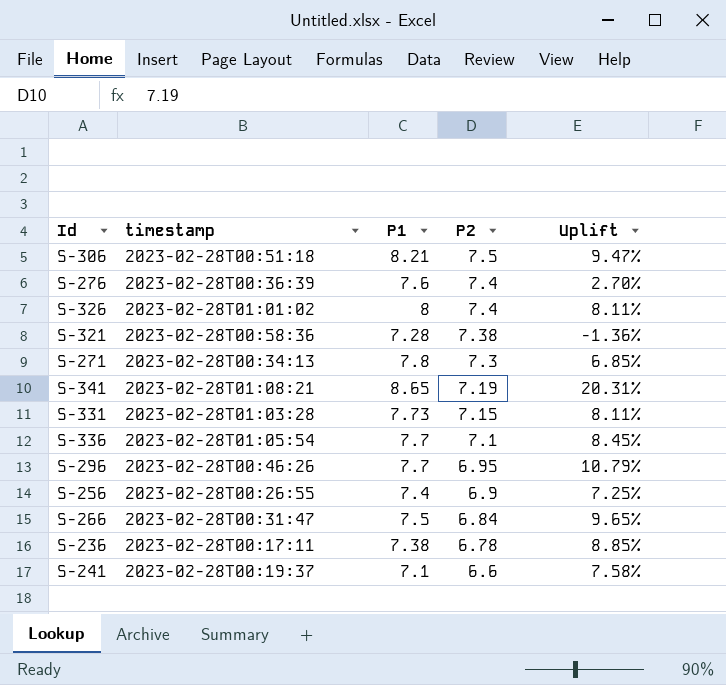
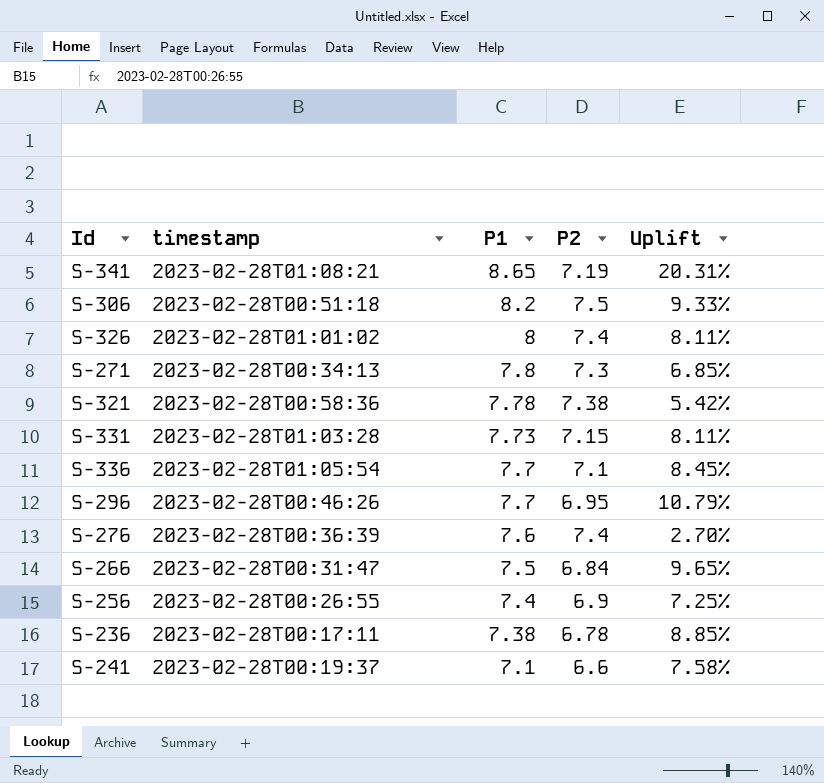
row order: P2 descending -> P1 descending
S-306 | P1: 8.21 -> 8.2
S-306 | Uplift: 9.47% -> 9.33%
S-321 | P1: 7.28 -> 7.78
S-321 | Uplift: -1.36% -> 5.42%

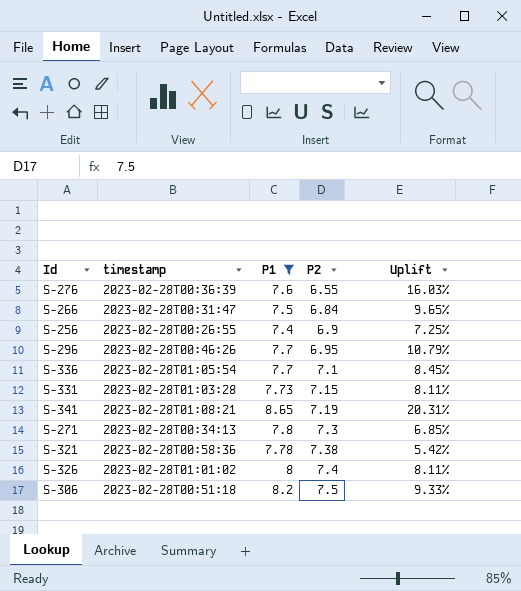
filter: none -> P1 >= 7.4
row order: P1 descending -> P2 ascending
S-276 | P2: 7.4 -> 6.55
S-276 | Uplift: 2.70% -> 16.03%

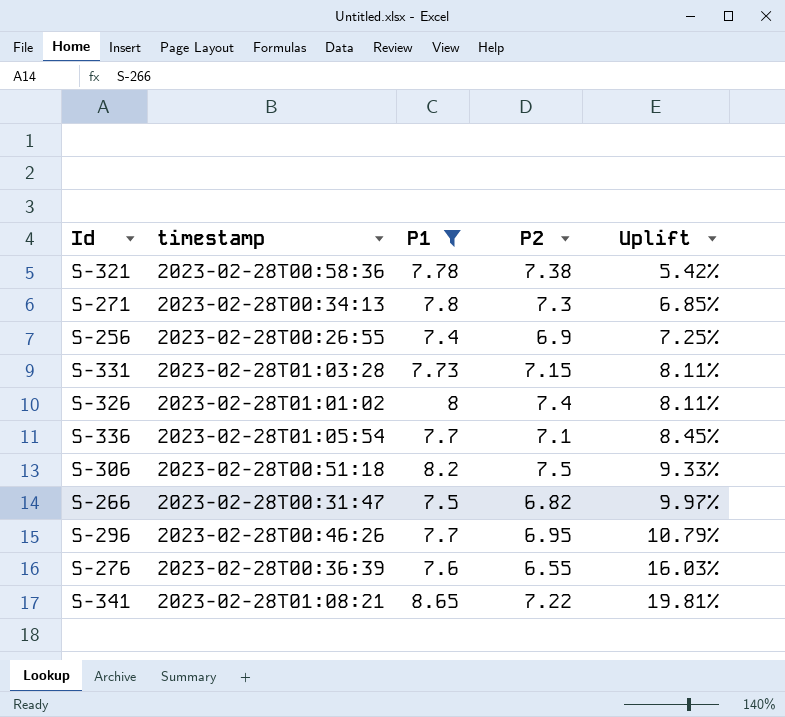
row order: P2 ascending -> Uplift ascending
S-266 | P2: 6.84 -> 6.82
S-266 | Uplift: 9.65% -> 9.97%
S-341 | P2: 7.19 -> 7.22
S-341 | Uplift: 20.31% -> 19.81%

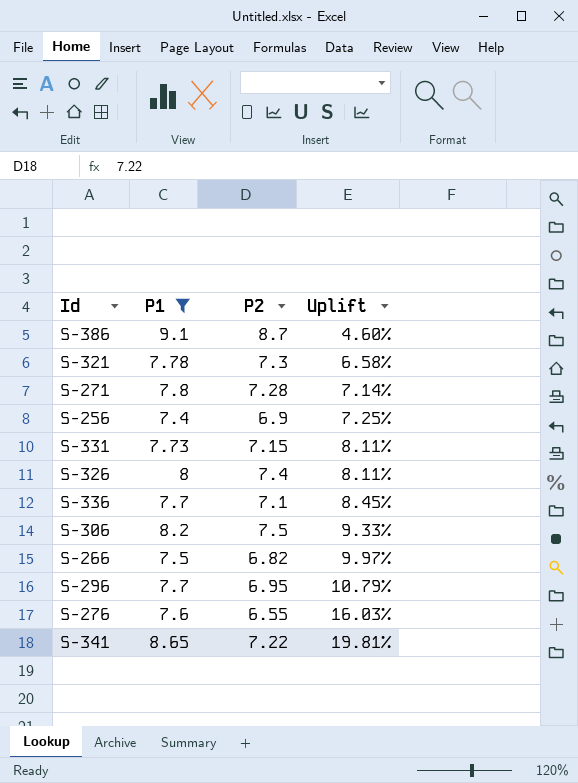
column timestamp | position: 2 -> none
row S-386: none -> 9.1 | 8.7 | 4.60%
S-321 | P2: 7.38 -> 7.3
S-321 | Uplift: 5.42% -> 6.58%
S-271 | P2: 7.3 -> 7.28
S-271 | Uplift: 6.85% -> 7.14%

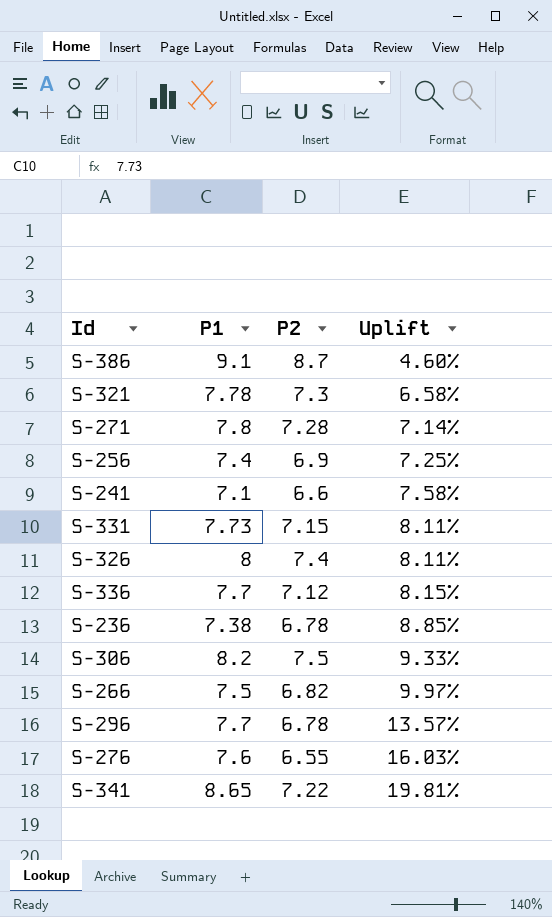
filter: P1 >= 7.4 -> none
S-336 | P2: 7.1 -> 7.12
S-336 | Uplift: 8.45% -> 8.15%
S-296 | P2: 6.95 -> 6.78
S-296 | Uplift: 10.79% -> 13.57%

